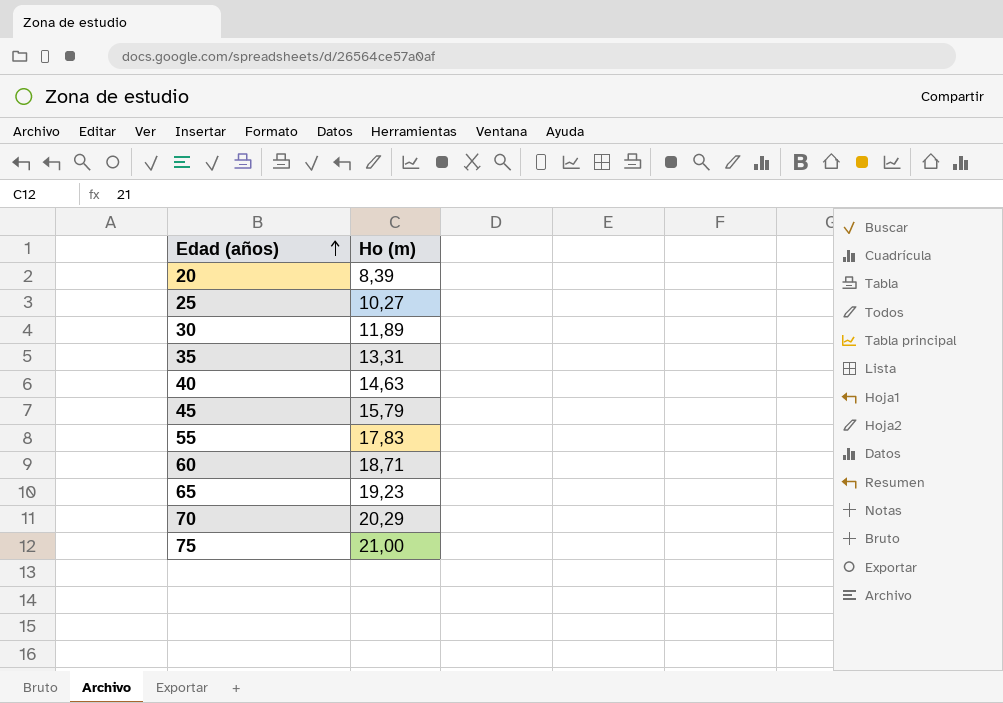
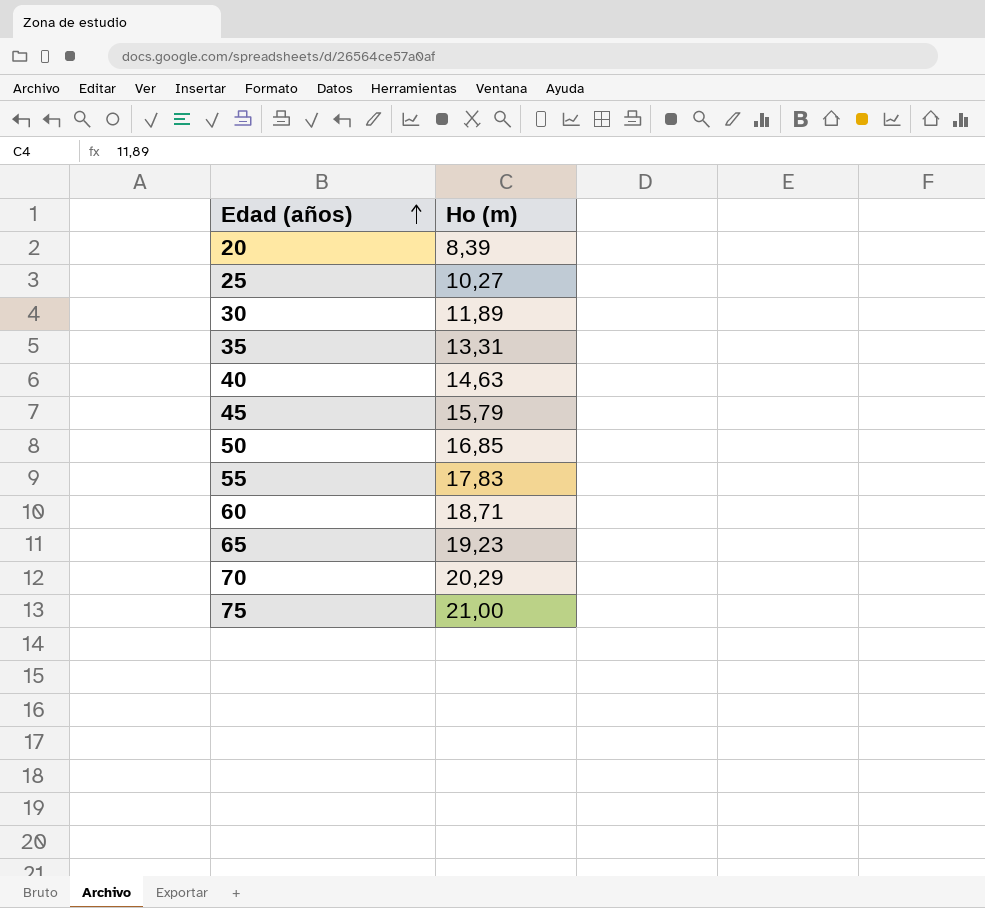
row 50: none -> 16,85

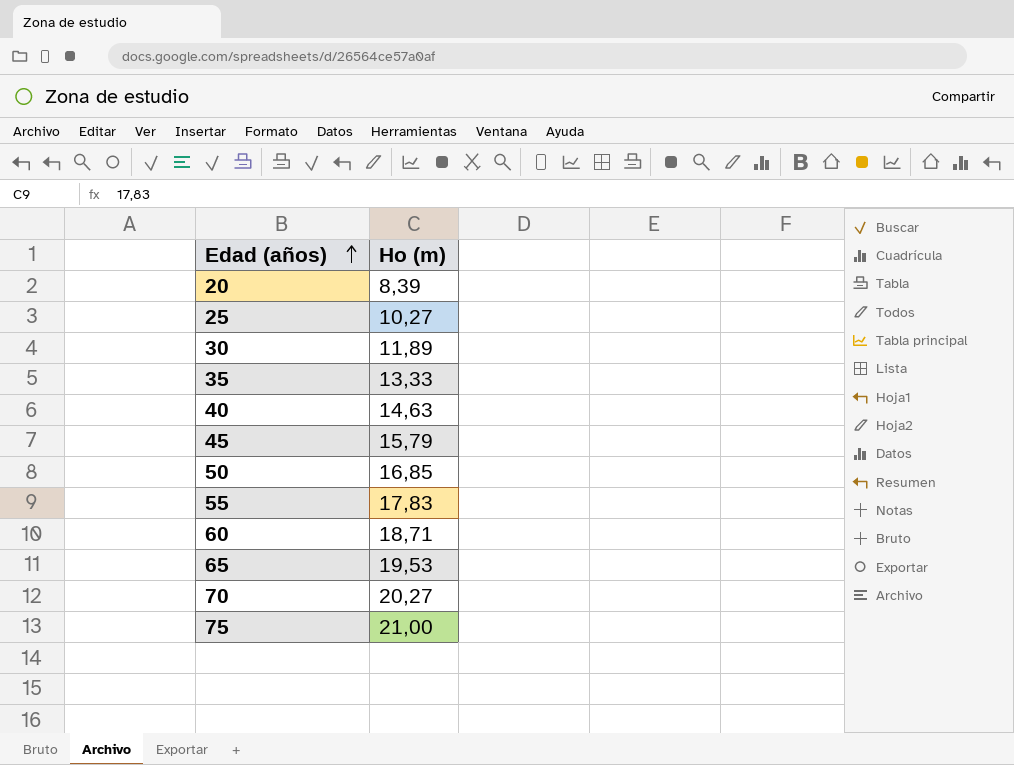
35 | Ho (m): 13,31 -> 13,33
65 | Ho (m): 19,23 -> 19,53
70 | Ho (m): 20,29 -> 20,27

